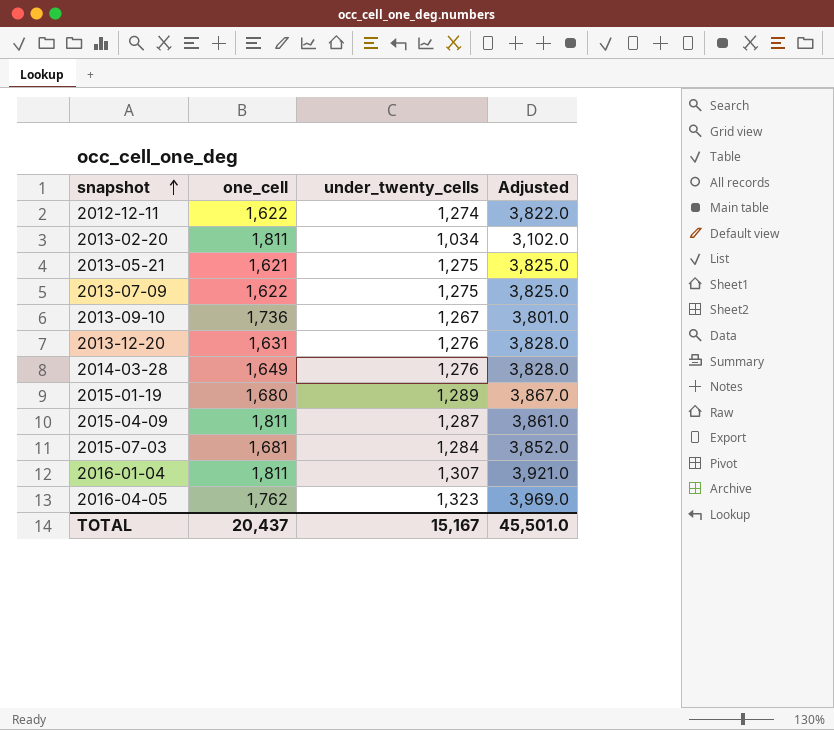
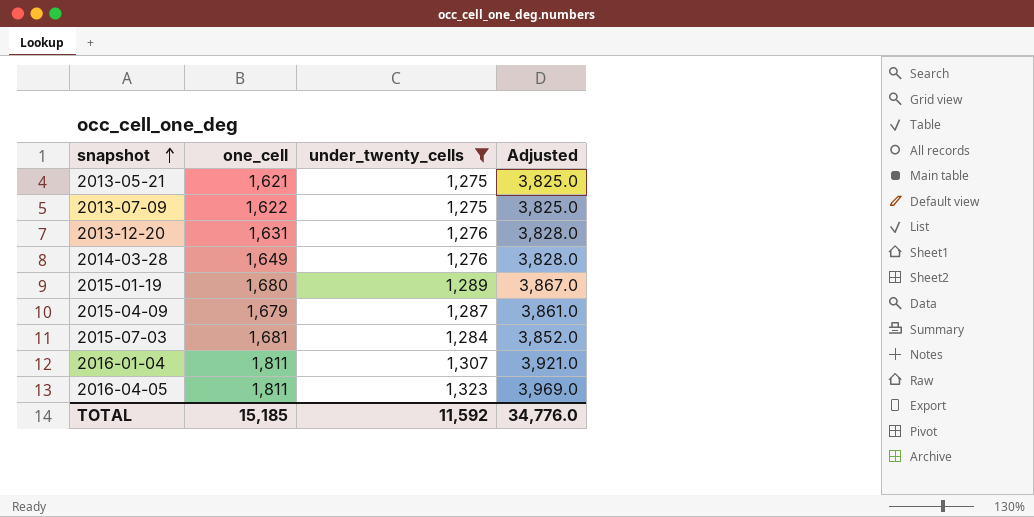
filter: none -> under_twenty_cells >= 1,275
2015-04-09 | one_cell: 1,811 -> 1,679
2016-04-05 | one_cell: 1,762 -> 1,811
TOTAL | one_cell: 20,437 -> 15,185
TOTAL | under_twenty_cells: 15,167 -> 11,592
TOTAL | Adjusted: 45,501.0 -> 34,776.0

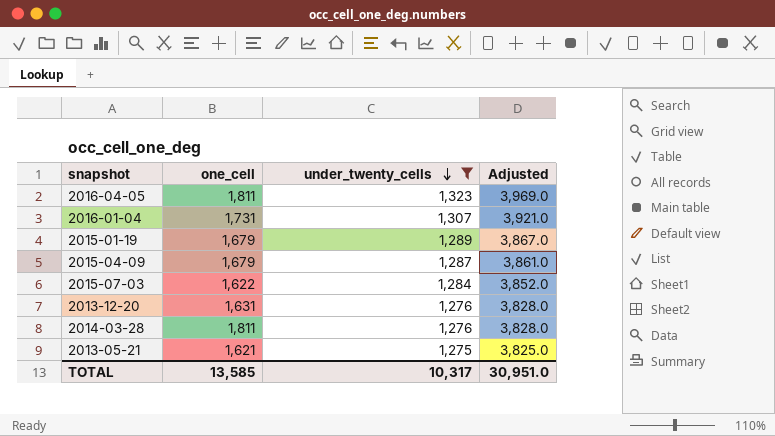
row order: snapshot ascending -> under_twenty_cells descending
row 2013-07-09: 1,622 | 1,275 | 3,825.0 -> none
2016-01-04 | one_cell: 1,811 -> 1,731
2015-01-19 | one_cell: 1,680 -> 1,679
2015-07-03 | one_cell: 1,681 -> 1,622
2014-03-28 | one_cell: 1,649 -> 1,811
TOTAL | one_cell: 15,185 -> 13,585
TOTAL | under_twenty_cells: 11,592 -> 10,317
TOTAL | Adjusted: 34,776.0 -> 30,951.0

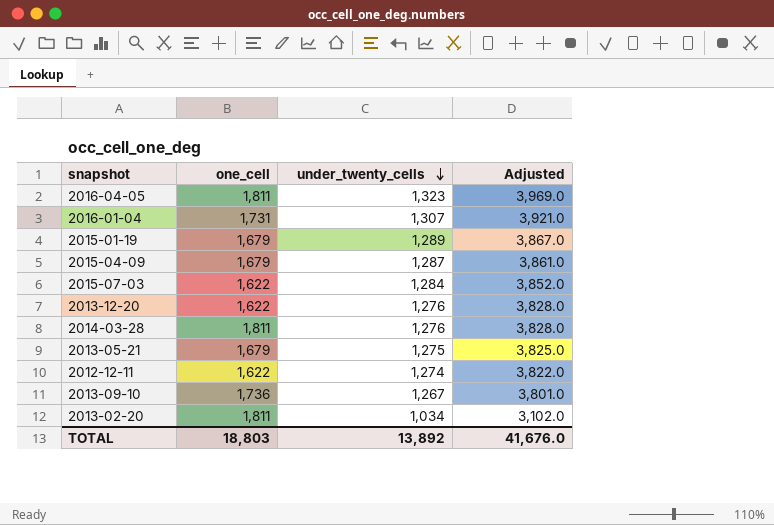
filter: under_twenty_cells >= 1,275 -> none
2013-12-20 | one_cell: 1,631 -> 1,622
2013-05-21 | one_cell: 1,621 -> 1,679
TOTAL | one_cell: 13,585 -> 18,803
TOTAL | under_twenty_cells: 10,317 -> 13,892
TOTAL | Adjusted: 30,951.0 -> 41,676.0

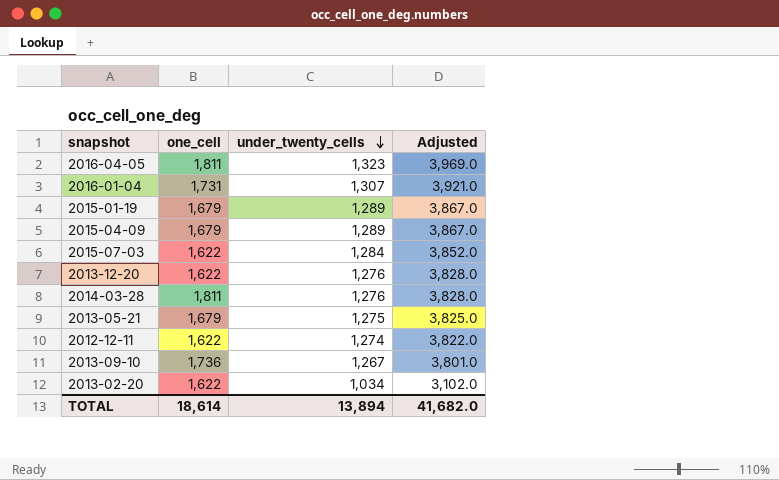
2015-04-09 | under_twenty_cells: 1,287 -> 1,289
2015-04-09 | Adjusted: 3,861.0 -> 3,867.0
2013-02-20 | one_cell: 1,811 -> 1,622
TOTAL | one_cell: 18,803 -> 18,614
TOTAL | under_twenty_cells: 13,892 -> 13,894
TOTAL | Adjusted: 41,676.0 -> 41,682.0

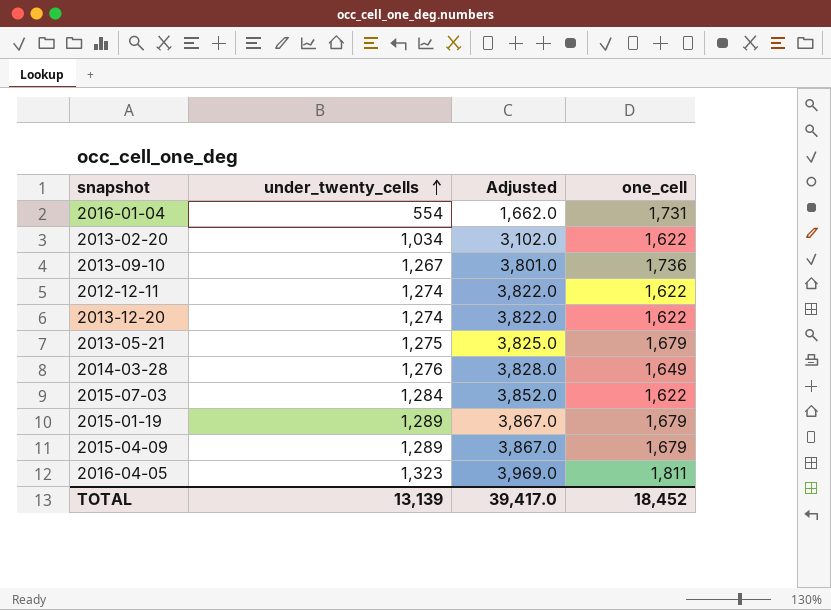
row order: under_twenty_cells descending -> under_twenty_cells ascending
column one_cell | position: 2 -> 4
2016-01-04 | under_twenty_cells: 1,307 -> 554
2016-01-04 | Adjusted: 3,921.0 -> 1,662.0
2013-12-20 | under_twenty_cells: 1,276 -> 1,274
2013-12-20 | Adjusted: 3,828.0 -> 3,822.0
2014-03-28 | one_cell: 1,811 -> 1,649
TOTAL | under_twenty_cells: 13,894 -> 13,139
TOTAL | Adjusted: 41,682.0 -> 39,417.0
TOTAL | one_cell: 18,614 -> 18,452

